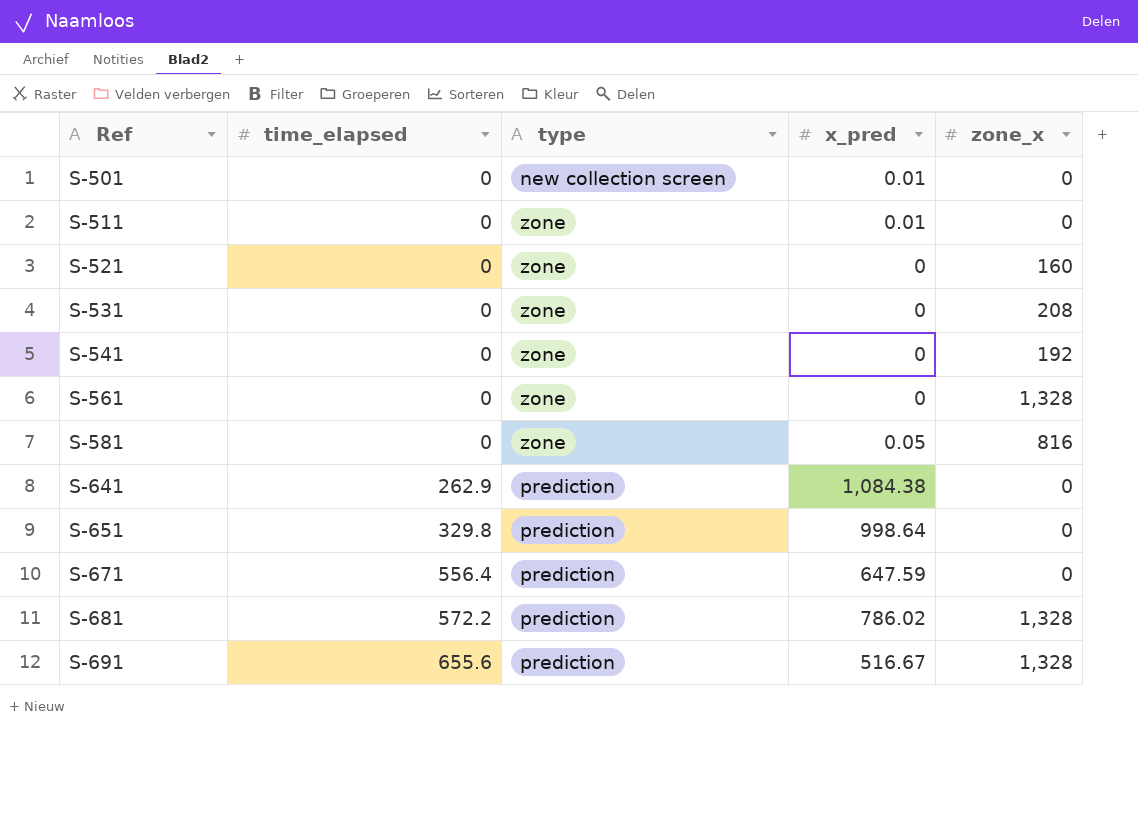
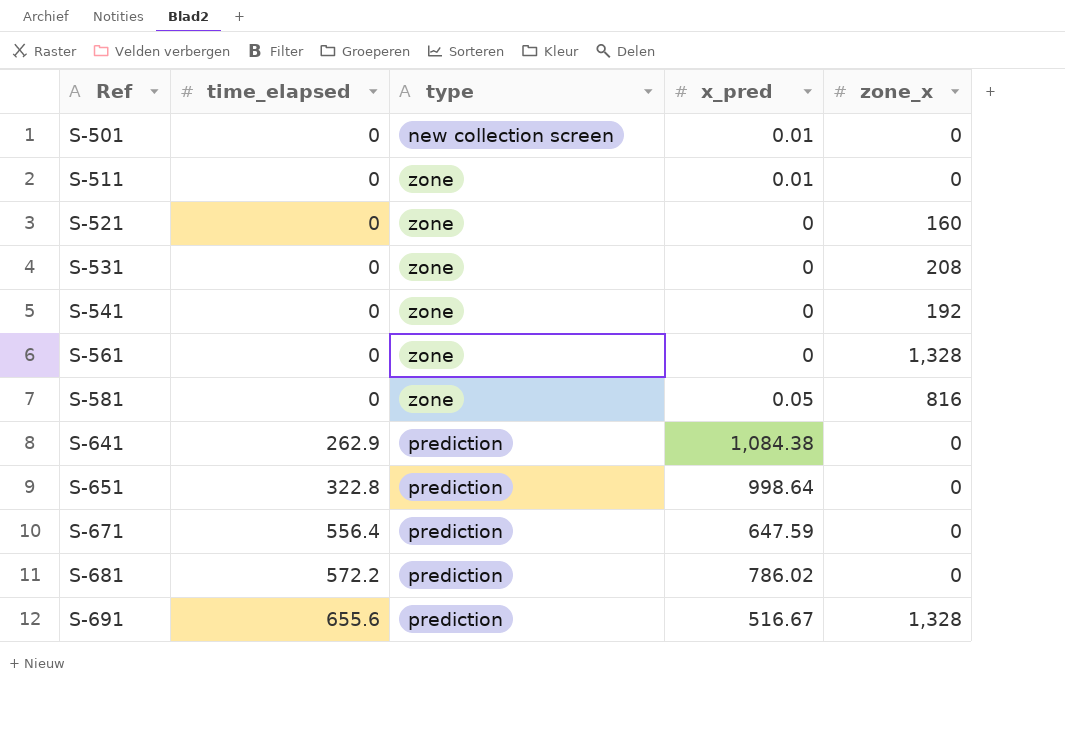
S-651 | time_elapsed: 329.8 -> 322.8
S-681 | zone_x: 1,328 -> 0

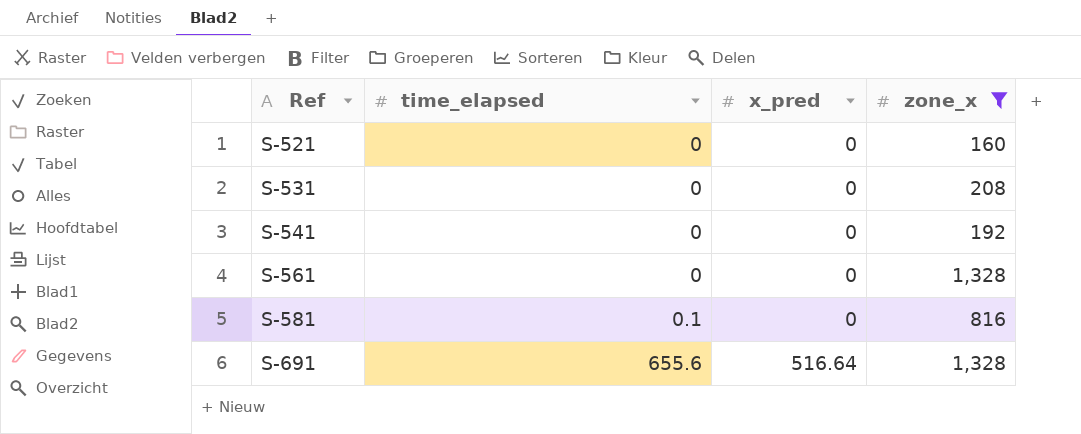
filter: none -> zone_x != 0
column type | position: 3 -> none
S-581 | time_elapsed: 0 -> 0.1
S-581 | x_pred: 0.05 -> 0
S-691 | x_pred: 516.67 -> 516.64

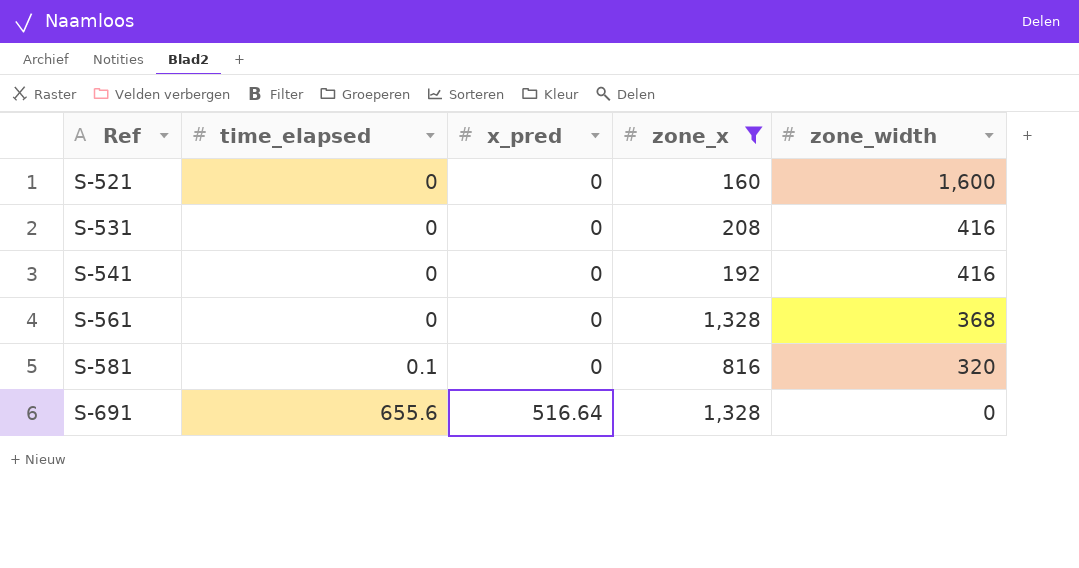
column zone_width | position: none -> 5

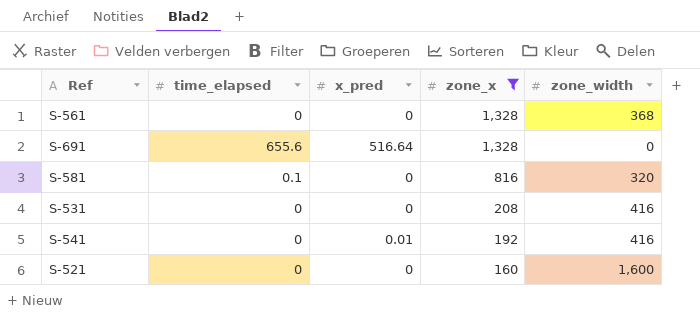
row order: Ref ascending -> zone_x descending
S-541 | x_pred: 0 -> 0.01

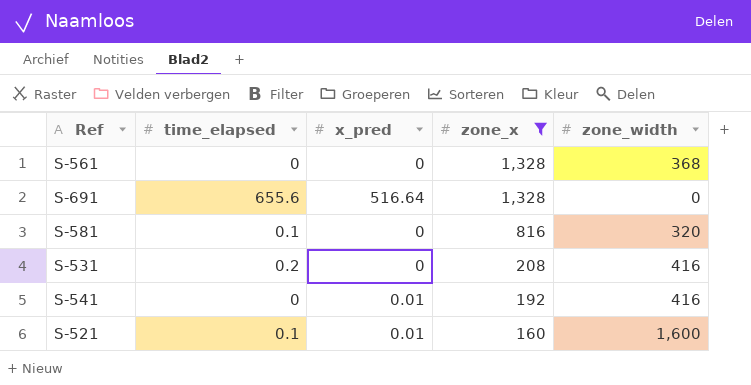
S-531 | time_elapsed: 0 -> 0.2
S-521 | time_elapsed: 0 -> 0.1
S-521 | x_pred: 0 -> 0.01

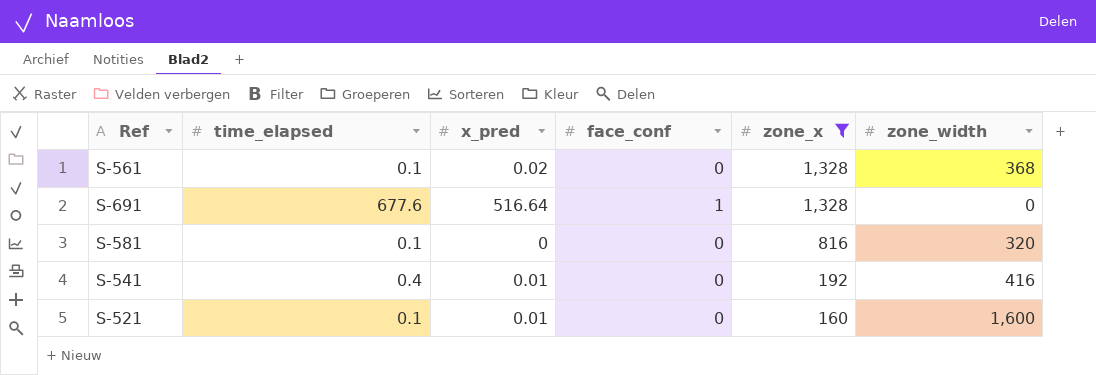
column face_conf | position: none -> 4
row S-531: 0.2 | 0 | 208 | 416 -> none
S-561 | time_elapsed: 0 -> 0.1
S-561 | x_pred: 0 -> 0.02
S-691 | time_elapsed: 655.6 -> 677.6
S-541 | time_elapsed: 0 -> 0.4

